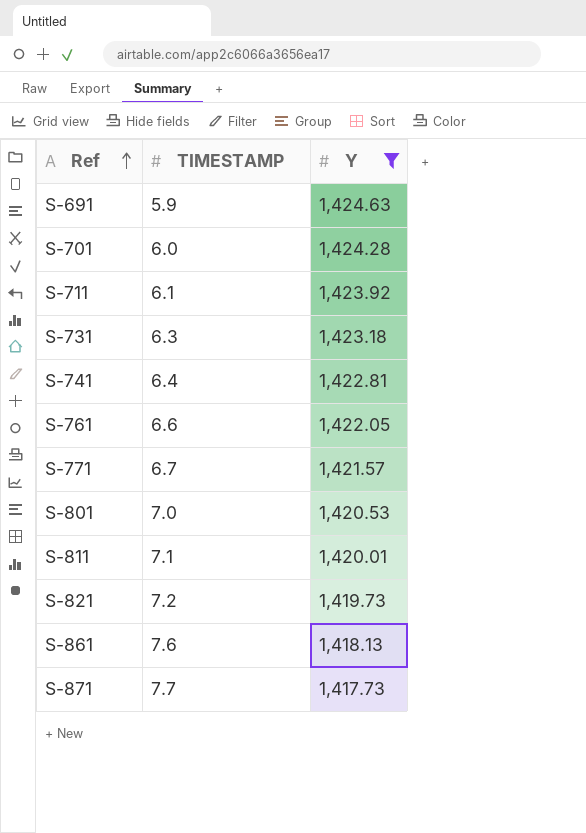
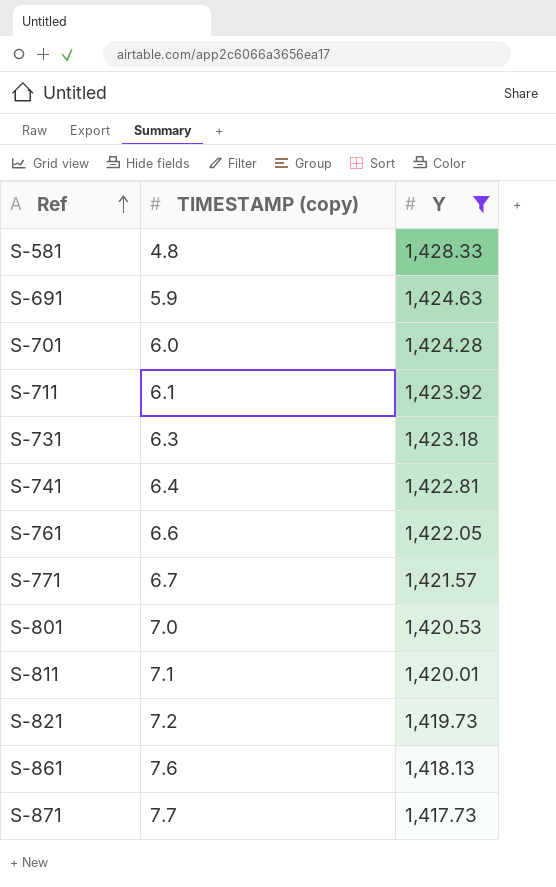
column name: TIMESTAMP -> TIMESTAMP (copy)
row S-581: none -> 4.8 | 1,428.33

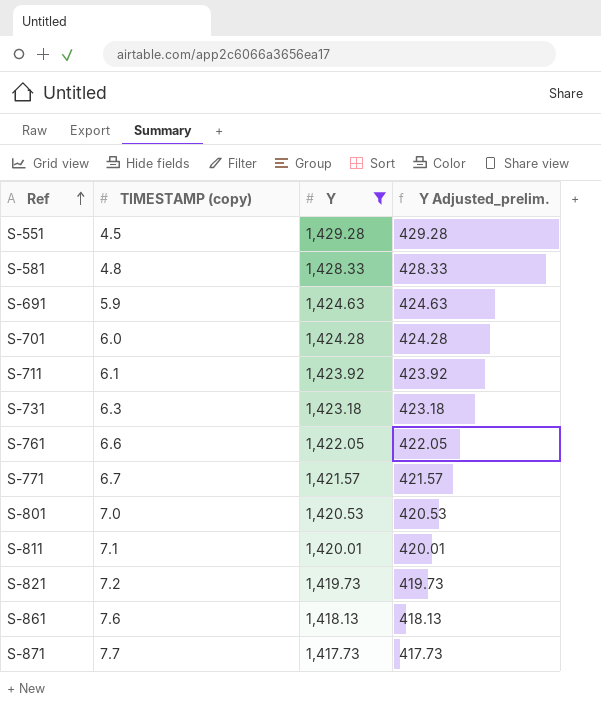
column Y Adjusted_prelim. | formula: none -> [Y] - 1000
row S-741: 6.4 | 1,422.81 -> none
row S-551: none -> 4.5 | 1,429.28 | 429.28

